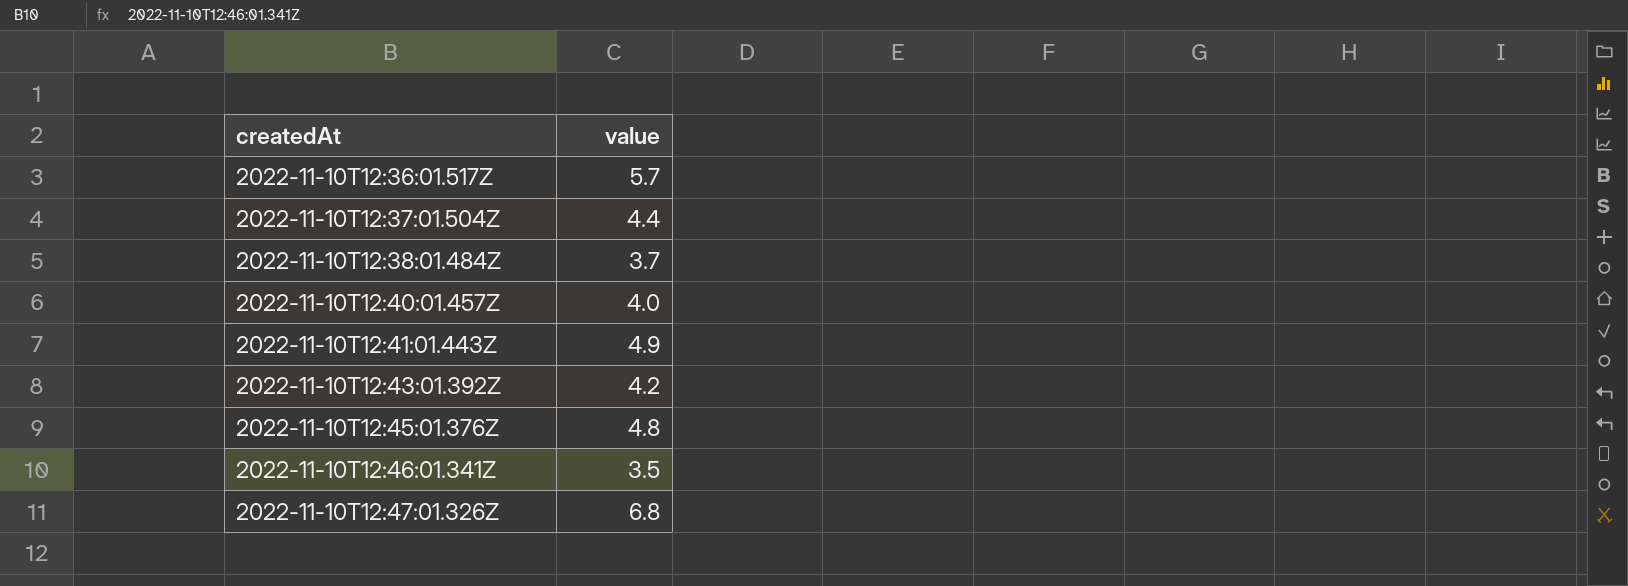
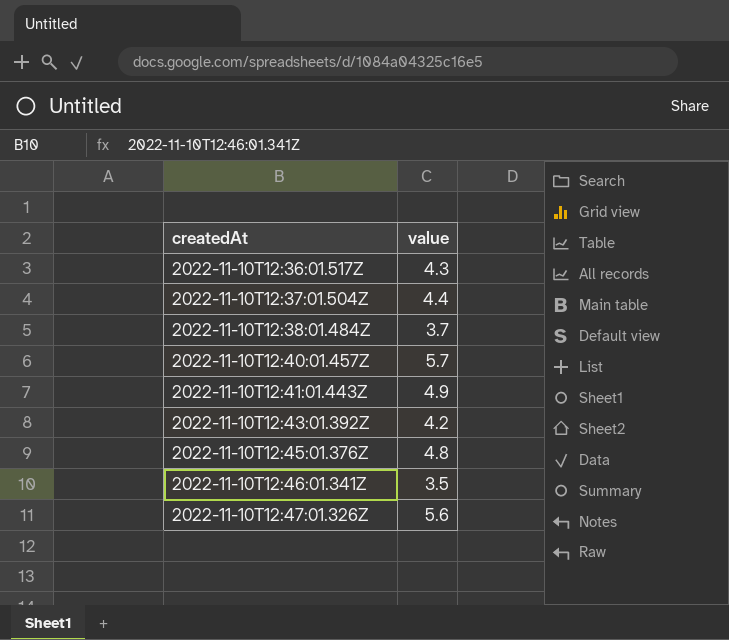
2022-11-10T12:36:01.517Z | value: 5.7 -> 4.3
2022-11-10T12:40:01.457Z | value: 4.0 -> 5.7
2022-11-10T12:47:01.326Z | value: 6.8 -> 5.6

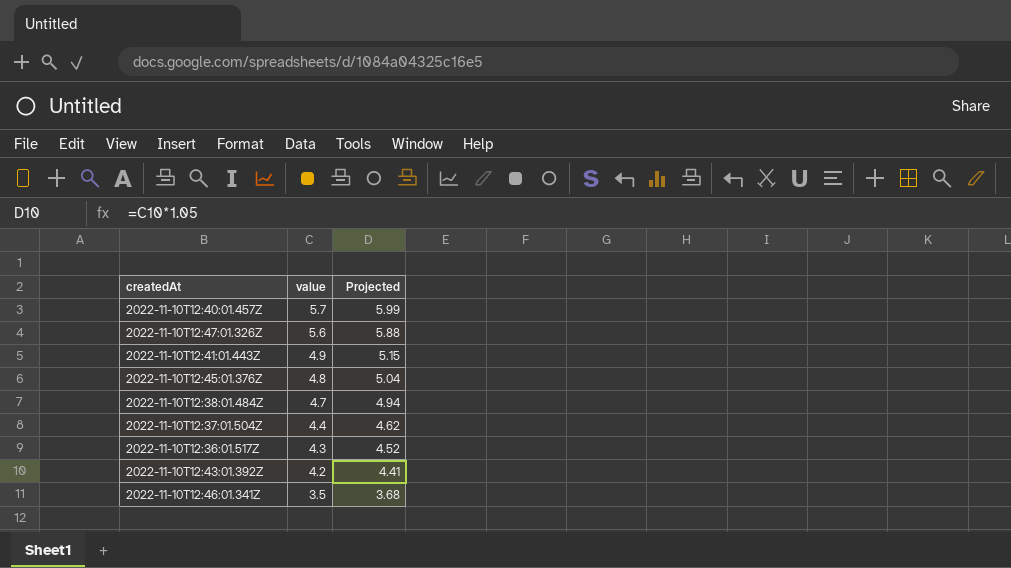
row order: createdAt ascending -> value descending
column Projected | formula: none -> [value] * 1.05
2022-11-10T12:38:01.484Z | value: 3.7 -> 4.7

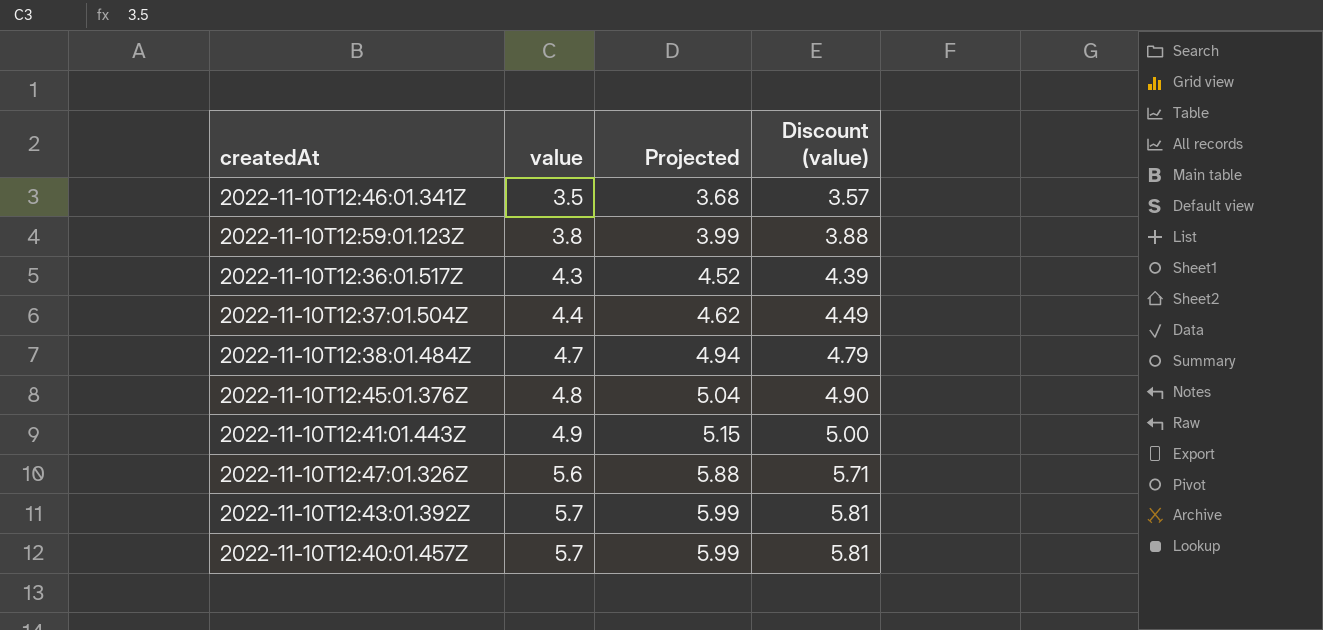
row order: value descending -> value ascending
column Discount (value) | formula: none -> [value] * 1.02
row 2022-11-10T12:59:01.123Z: none -> 3.8 | 3.99 | 3.88
2022-11-10T12:43:01.392Z | value: 4.2 -> 5.7
2022-11-10T12:43:01.392Z | Projected: 4.41 -> 5.99

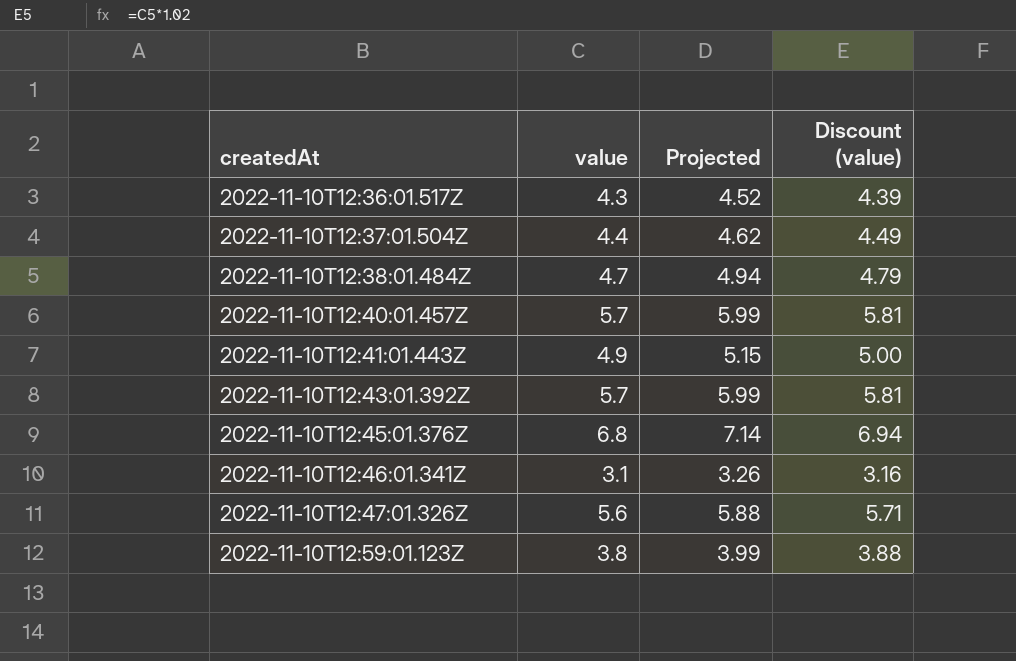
row order: value ascending -> createdAt ascending
2022-11-10T12:45:01.376Z | value: 4.8 -> 6.8
2022-11-10T12:45:01.376Z | Projected: 5.04 -> 7.14
2022-11-10T12:45:01.376Z | Discount (value): 4.90 -> 6.94
2022-11-10T12:46:01.341Z | value: 3.5 -> 3.1
2022-11-10T12:46:01.341Z | Projected: 3.68 -> 3.26
2022-11-10T12:46:01.341Z | Discount (value): 3.57 -> 3.16

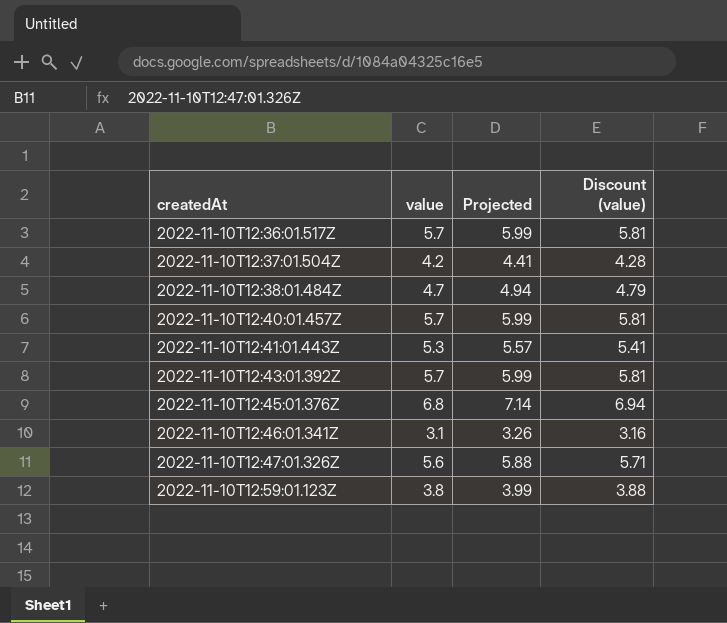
2022-11-10T12:36:01.517Z | value: 4.3 -> 5.7
2022-11-10T12:36:01.517Z | Projected: 4.52 -> 5.99
2022-11-10T12:36:01.517Z | Discount (value): 4.39 -> 5.81
2022-11-10T12:37:01.504Z | value: 4.4 -> 4.2
2022-11-10T12:37:01.504Z | Projected: 4.62 -> 4.41
2022-11-10T12:37:01.504Z | Discount (value): 4.49 -> 4.28
2022-11-10T12:41:01.443Z | value: 4.9 -> 5.3
2022-11-10T12:41:01.443Z | Projected: 5.15 -> 5.57
2022-11-10T12:41:01.443Z | Discount (value): 5.00 -> 5.41

